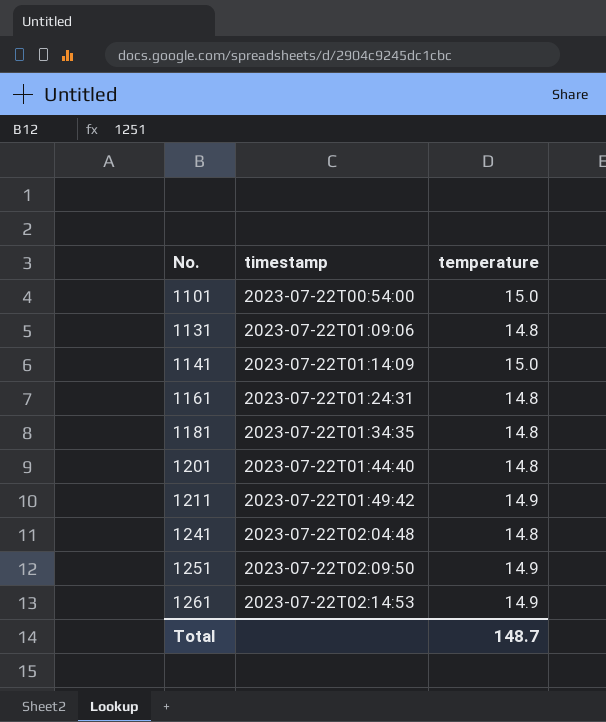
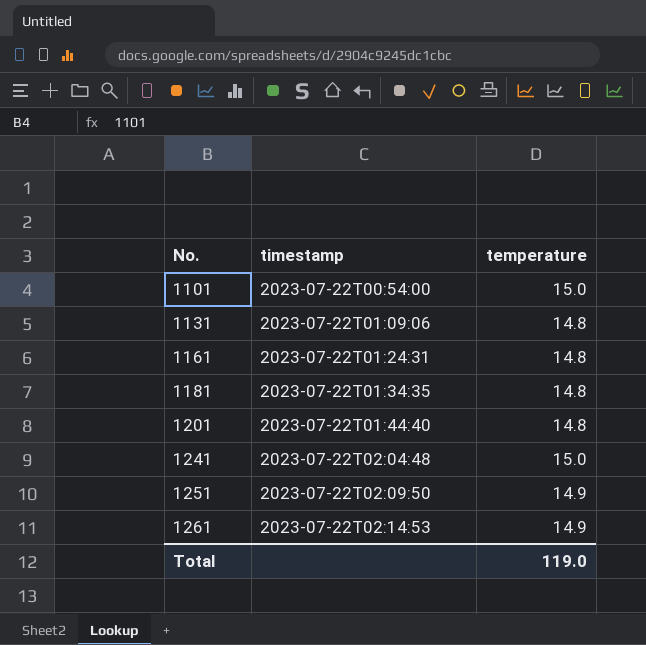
row 1141: 2023-07-22T01:14:09 | 15.0 -> none
row 1211: 2023-07-22T01:49:42 | 14.9 -> none
1241 | temperature: 14.8 -> 15.0
Total | temperature: 148.7 -> 119.0

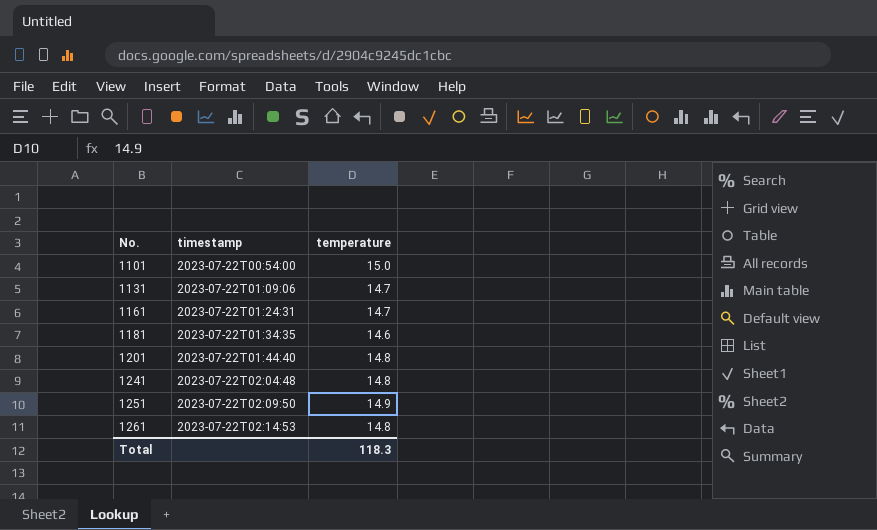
1131 | temperature: 14.8 -> 14.7
1161 | temperature: 14.8 -> 14.7
1181 | temperature: 14.8 -> 14.6
1241 | temperature: 15.0 -> 14.8
1261 | temperature: 14.9 -> 14.8
Total | temperature: 119.0 -> 118.3

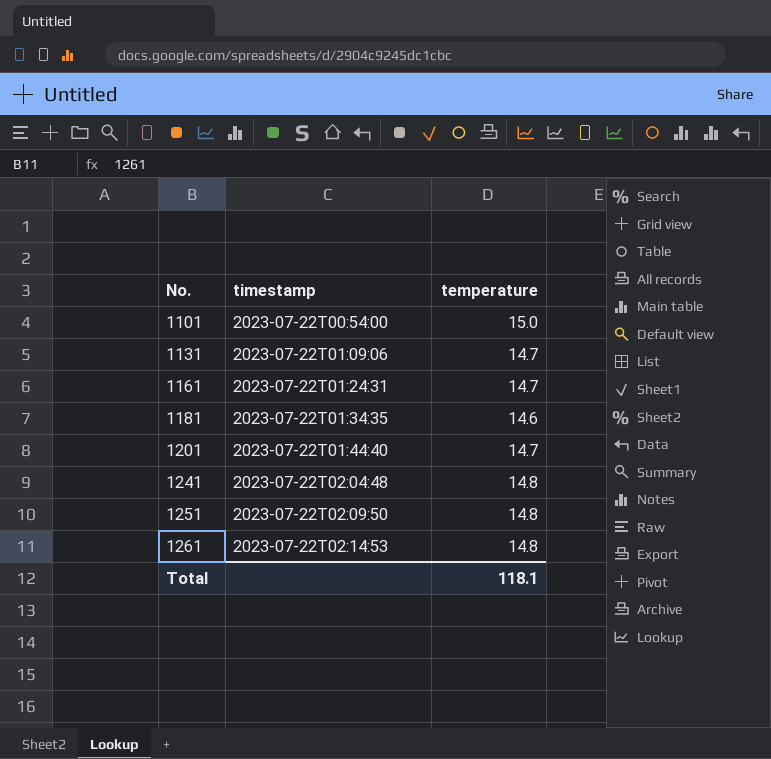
1201 | temperature: 14.8 -> 14.7
1251 | temperature: 14.9 -> 14.8
Total | temperature: 118.3 -> 118.1

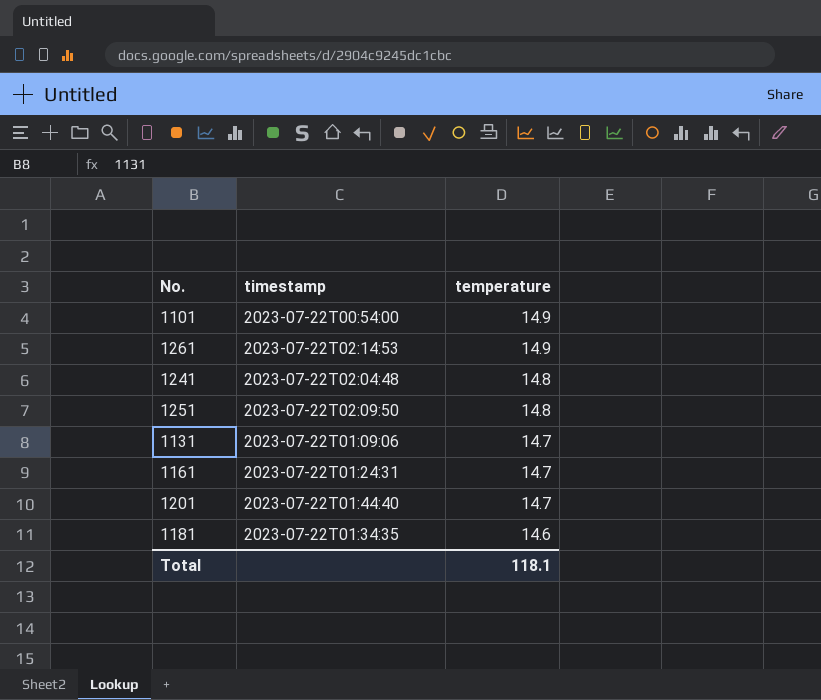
row order: No. ascending -> temperature descending
1101 | temperature: 15.0 -> 14.9
1261 | temperature: 14.8 -> 14.9

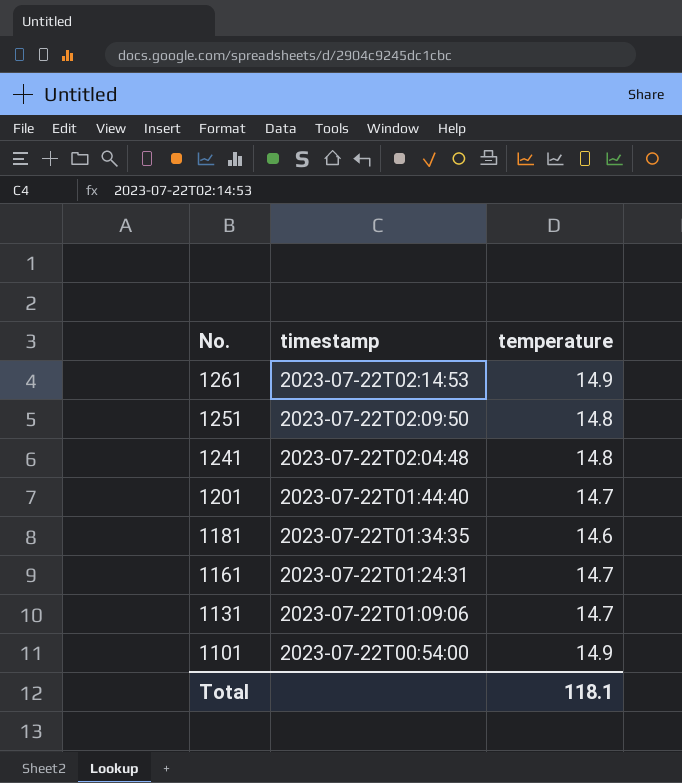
row order: temperature descending -> No. descending

